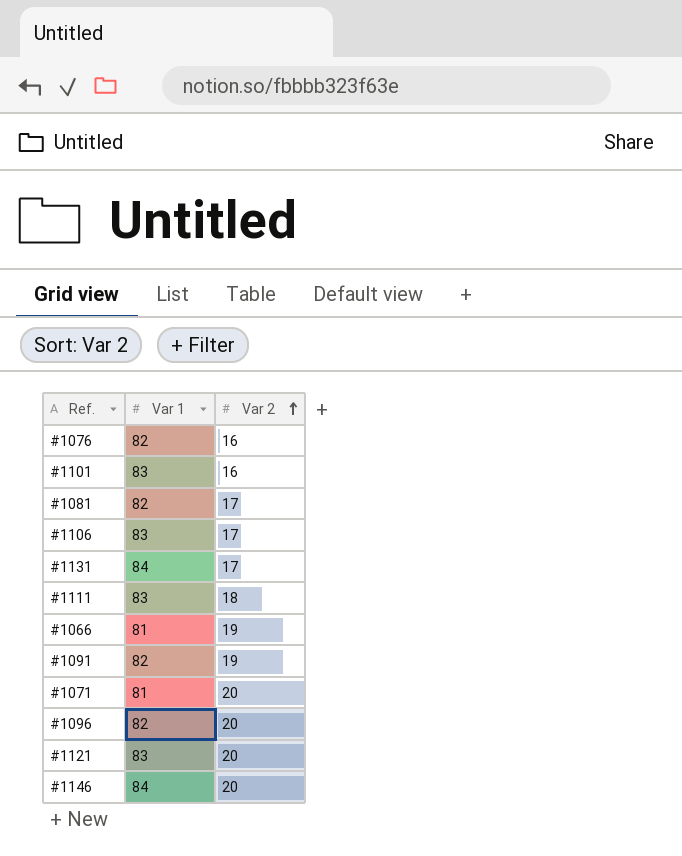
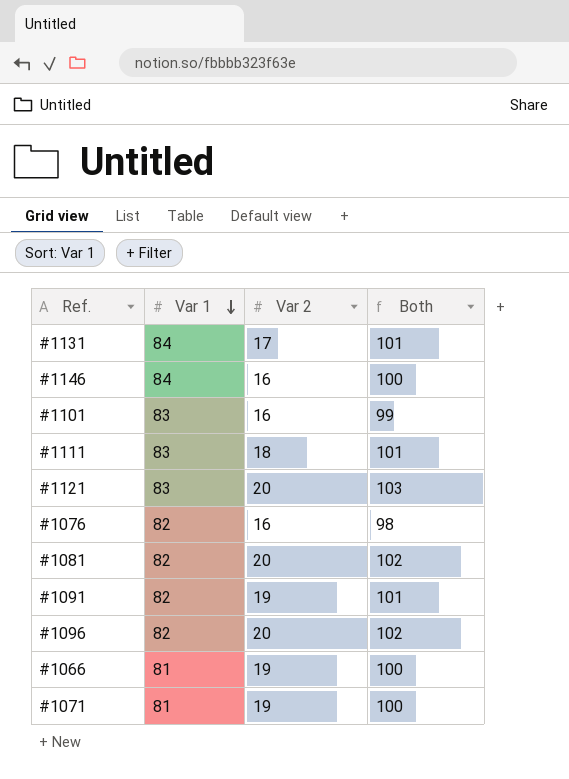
row order: Var 2 ascending -> Var 1 descending
column Both | formula: none -> [Var 1] + [Var 2]
row #1106: 83 | 17 -> none
#1146 | Var 2: 20 -> 16
#1081 | Var 2: 17 -> 20
#1071 | Var 2: 20 -> 19

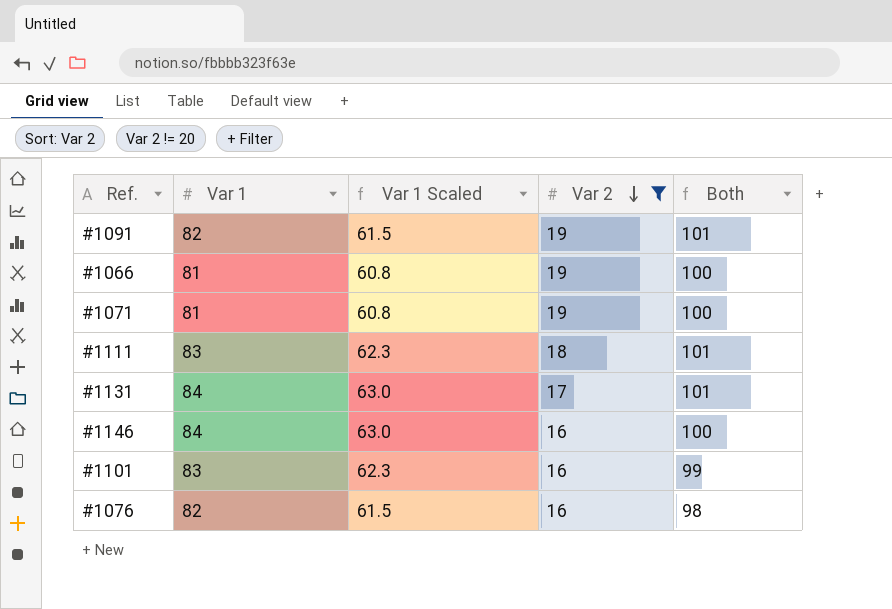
filter: none -> Var 2 != 20
row order: Var 1 descending -> Var 2 descending
column Var 1 Scaled | formula: none -> [Var 1] * 0.75

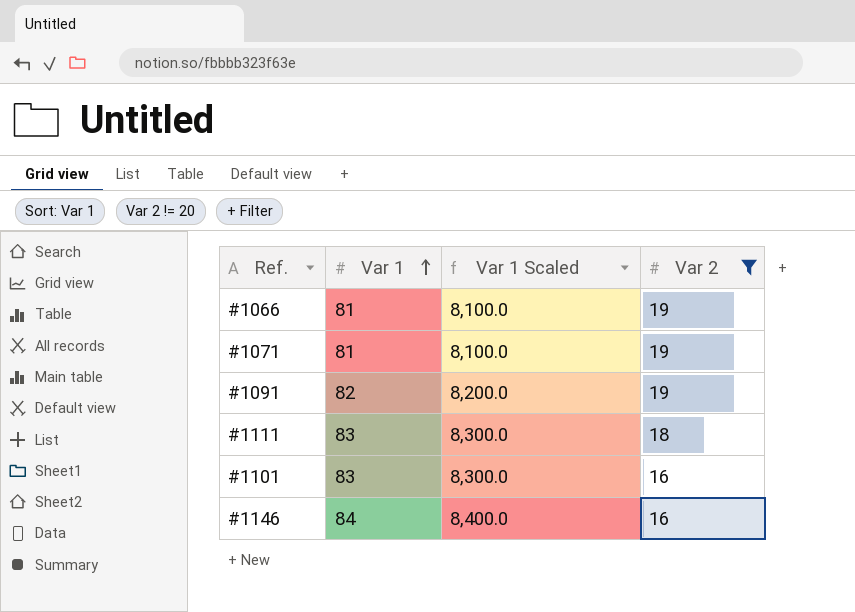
row order: Var 2 descending -> Var 1 ascending
column Both | formula: [Var 1] + [Var 2] -> none
column Var 1 Scaled | formula: [Var 1] * 0.75 -> [Var 1] * 100
row #1131: 84 | 63.0 | 17 | 101 -> none
row #1076: 82 | 61.5 | 16 | 98 -> none

